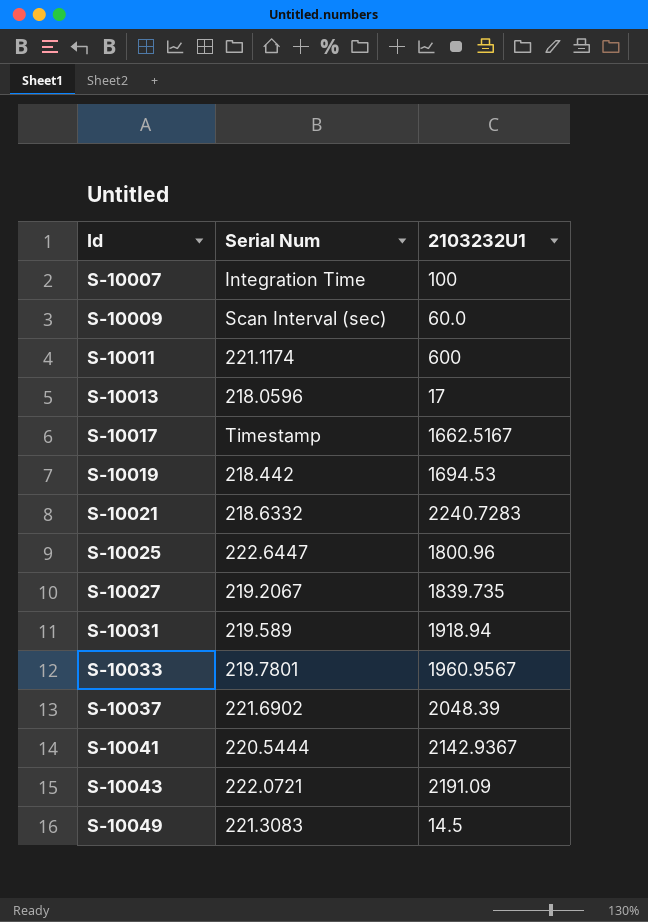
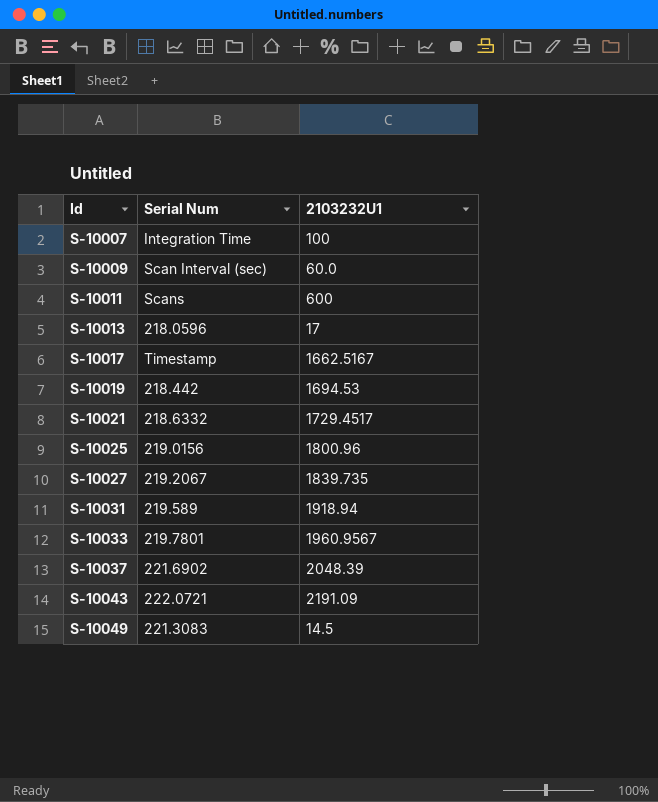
row S-10041: 220.5444 | 2142.9367 -> none
S-10011 | Serial Num: 221.1174 -> Scans
S-10021 | 2103232U1: 2240.7283 -> 1729.4517
S-10025 | Serial Num: 222.6447 -> 219.0156

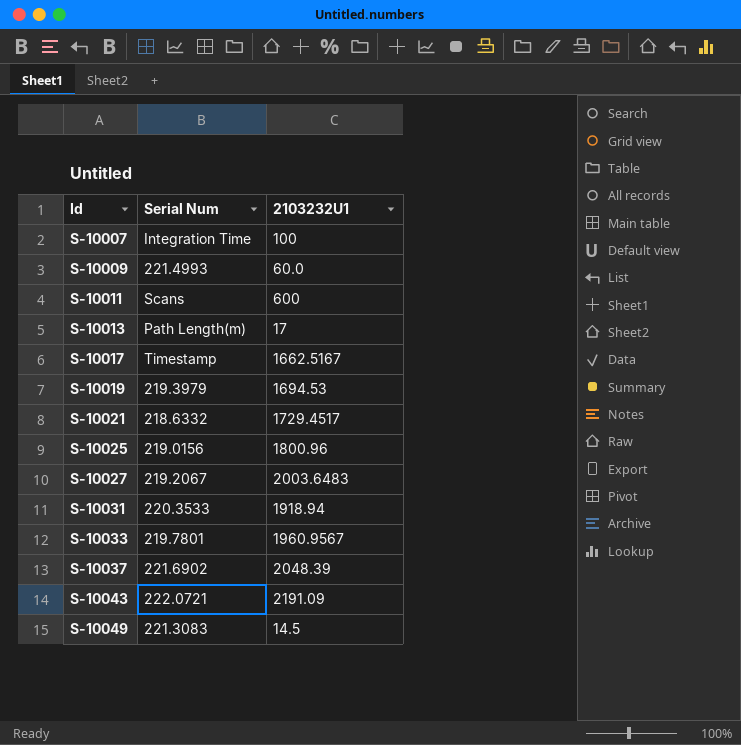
S-10009 | Serial Num: Scan Interval (sec) -> 221.4993
S-10013 | Serial Num: 218.0596 -> Path Length(m)
S-10019 | Serial Num: 218.442 -> 219.3979
S-10027 | 2103232U1: 1839.735 -> 2003.6483
S-10031 | Serial Num: 219.589 -> 220.3533

